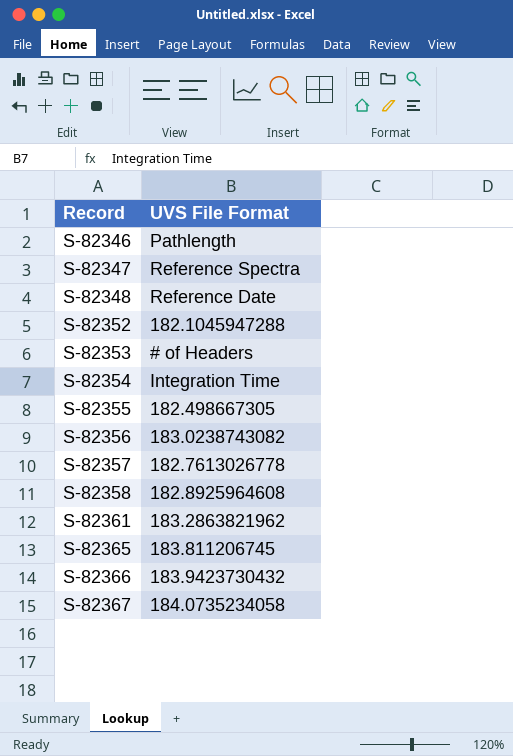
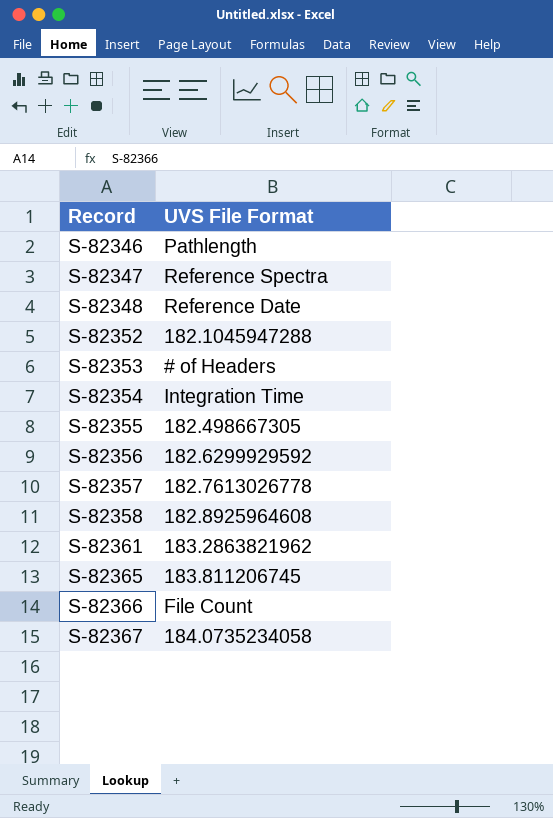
S-82356 | UVS File Format: 183.0238743082 -> 182.6299929592
S-82366 | UVS File Format: 183.9423730432 -> File Count

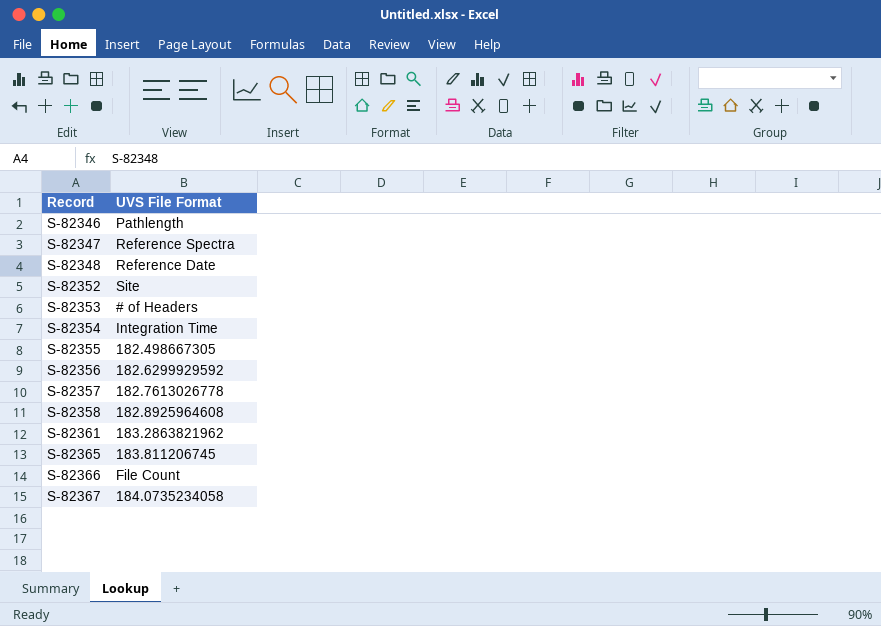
S-82352 | UVS File Format: 182.1045947288 -> Site

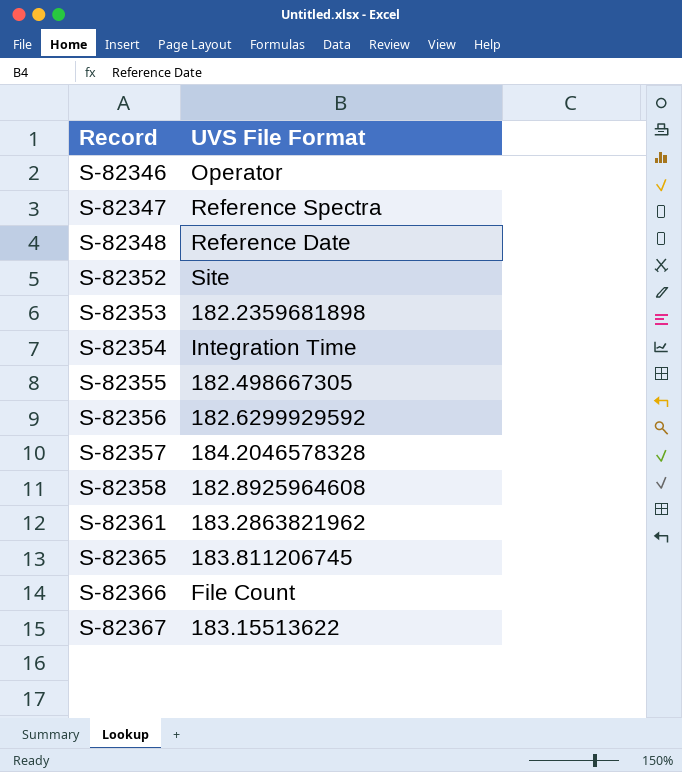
S-82346 | UVS File Format: Pathlength -> Operator
S-82353 | UVS File Format: # of Headers -> 182.2359681898
S-82357 | UVS File Format: 182.7613026778 -> 184.2046578328
S-82367 | UVS File Format: 184.0735234058 -> 183.15513622

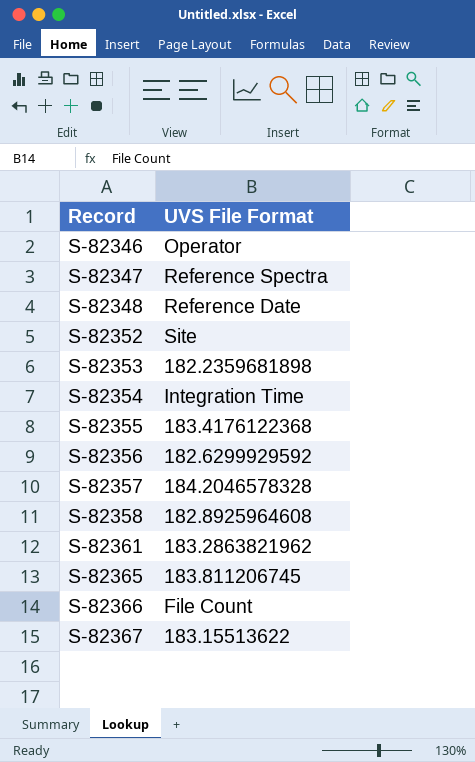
S-82355 | UVS File Format: 182.498667305 -> 183.4176122368

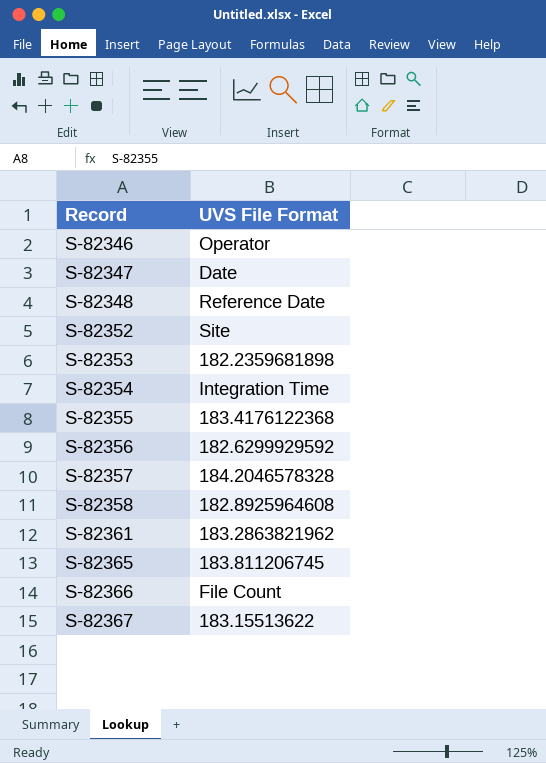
S-82347 | UVS File Format: Reference Spectra -> Date

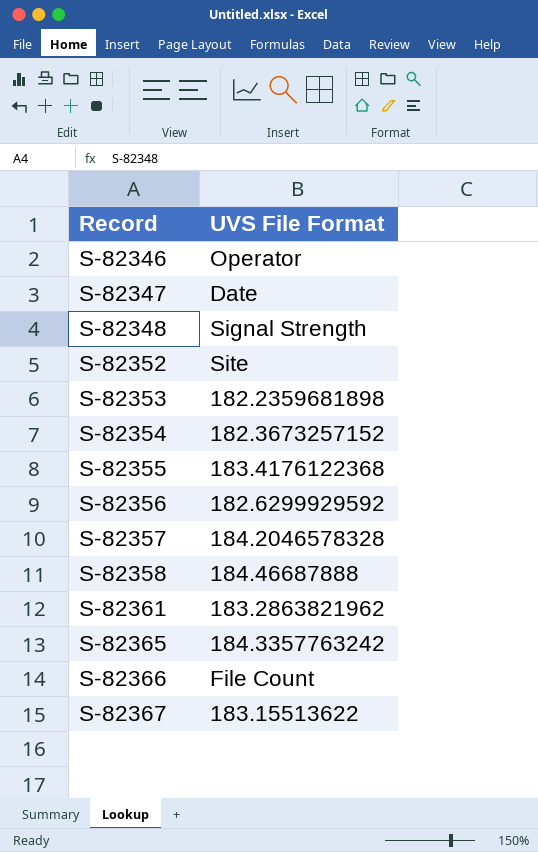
S-82348 | UVS File Format: Reference Date -> Signal Strength
S-82354 | UVS File Format: Integration Time -> 182.3673257152
S-82358 | UVS File Format: 182.8925964608 -> 184.46687888
S-82365 | UVS File Format: 183.811206745 -> 184.3357763242

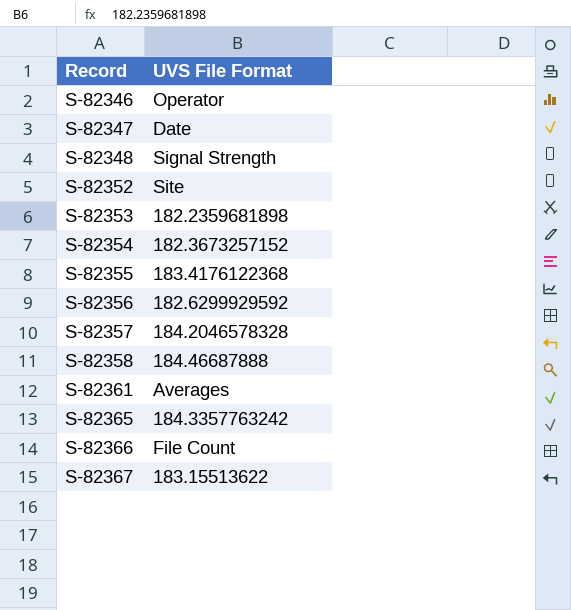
S-82361 | UVS File Format: 183.2863821962 -> Averages

